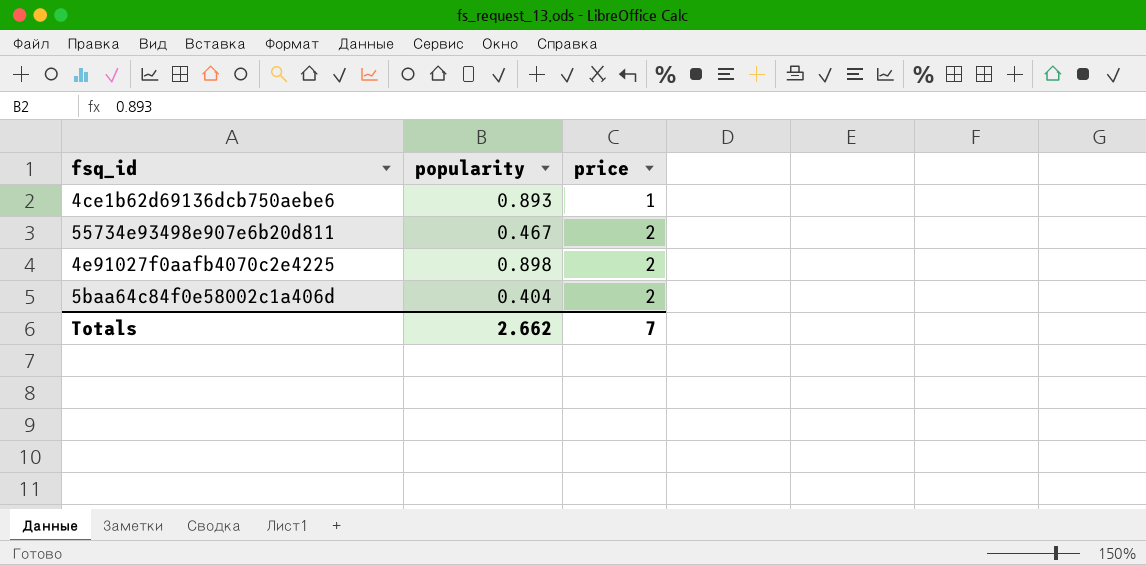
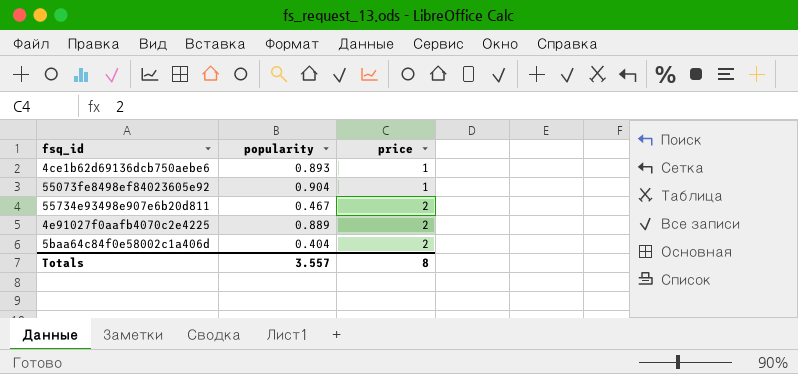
row 55073fe8498ef84023605e92: none -> 0.904 | 1
4e91027f0aafb4070c2e4225 | popularity: 0.898 -> 0.889
Totals | popularity: 2.662 -> 3.557
Totals | price: 7 -> 8

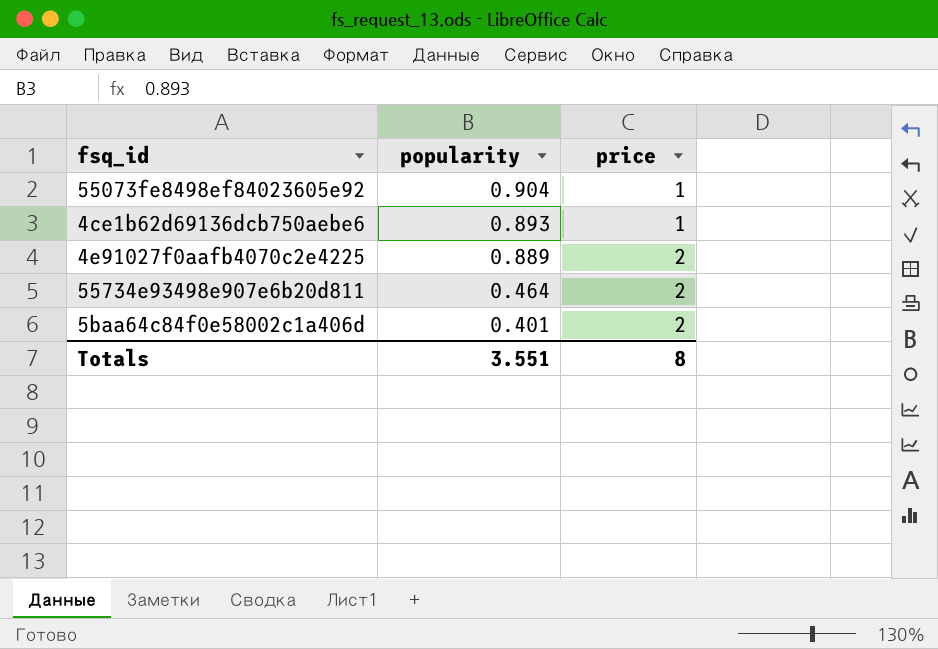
row order: price ascending -> popularity descending
55734e93498e907e6b20d811 | popularity: 0.467 -> 0.464
5baa64c84f0e58002c1a406d | popularity: 0.404 -> 0.401
Totals | popularity: 3.557 -> 3.551

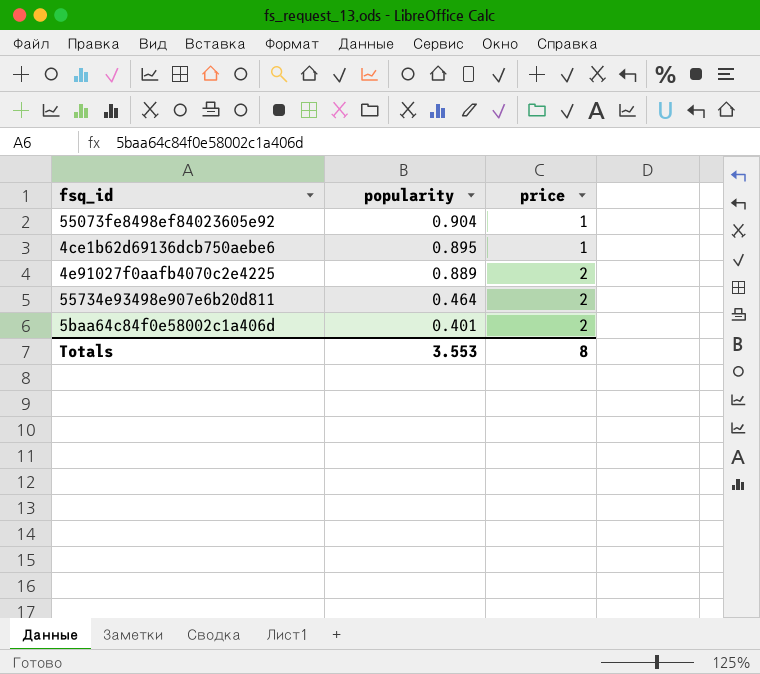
4ce1b62d69136dcb750aebe6 | popularity: 0.893 -> 0.895
Totals | popularity: 3.551 -> 3.553

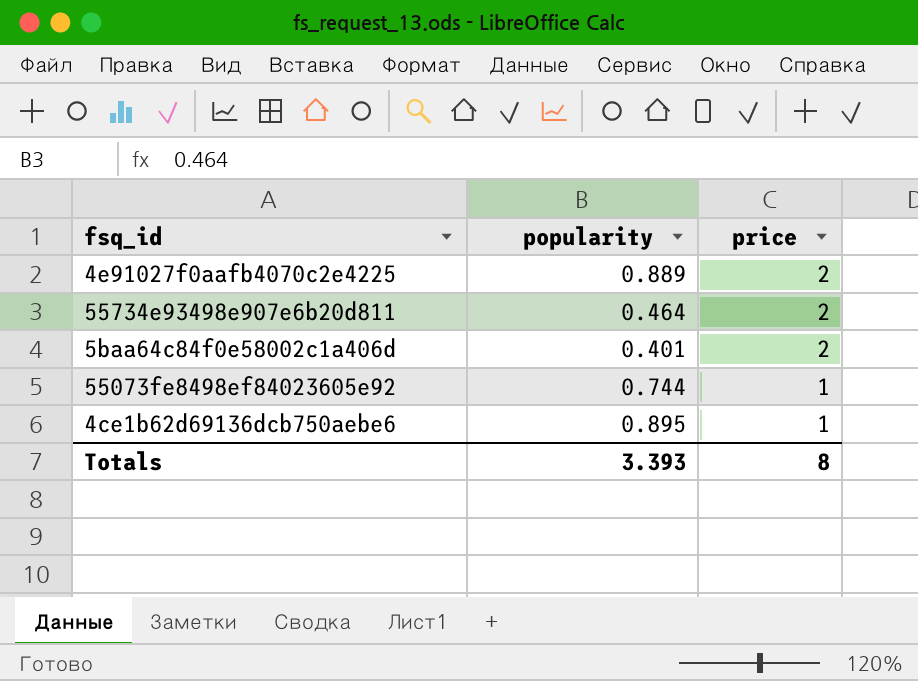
row order: popularity descending -> price descending
55073fe8498ef84023605e92 | popularity: 0.904 -> 0.744
Totals | popularity: 3.553 -> 3.393

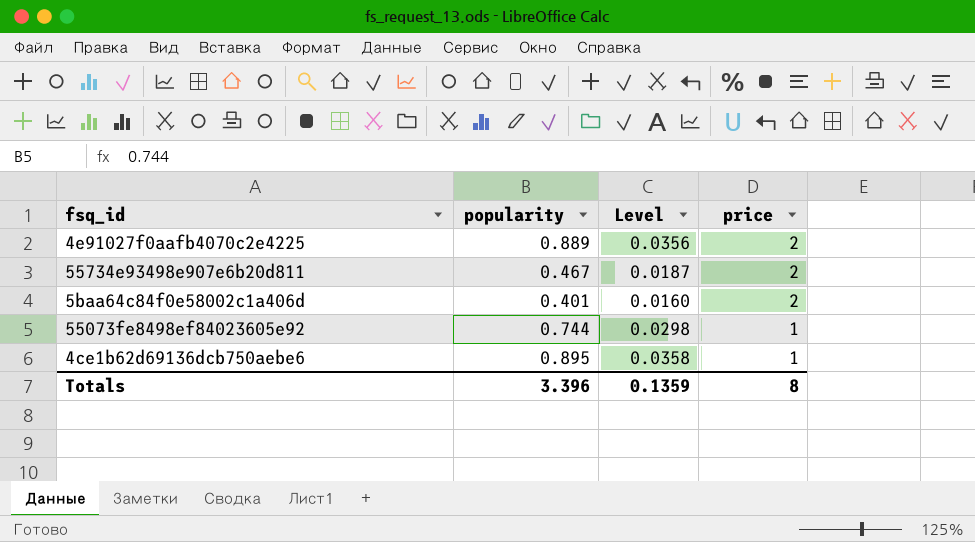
column Level | formula: none -> [popularity] * 0.04
55734e93498e907e6b20d811 | popularity: 0.464 -> 0.467
Totals | popularity: 3.393 -> 3.396

